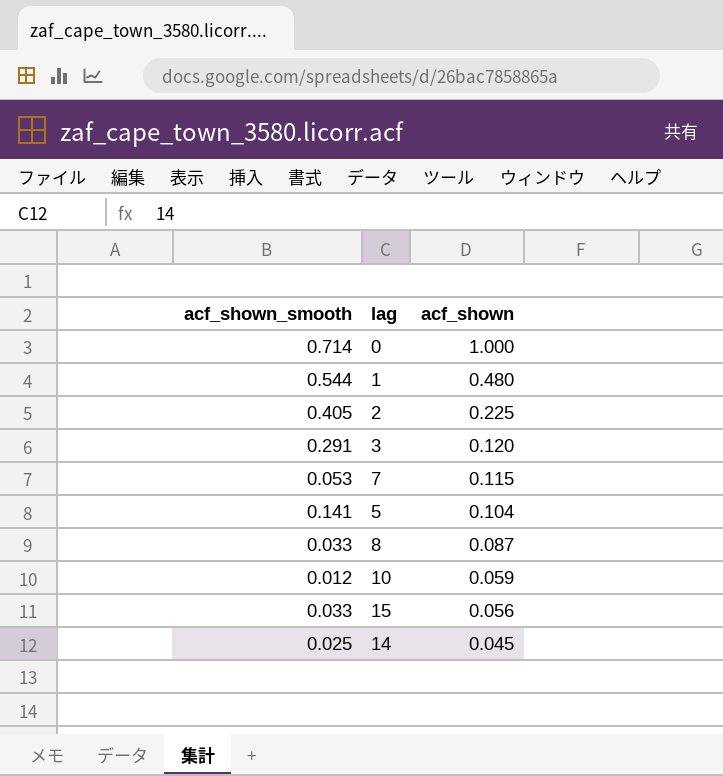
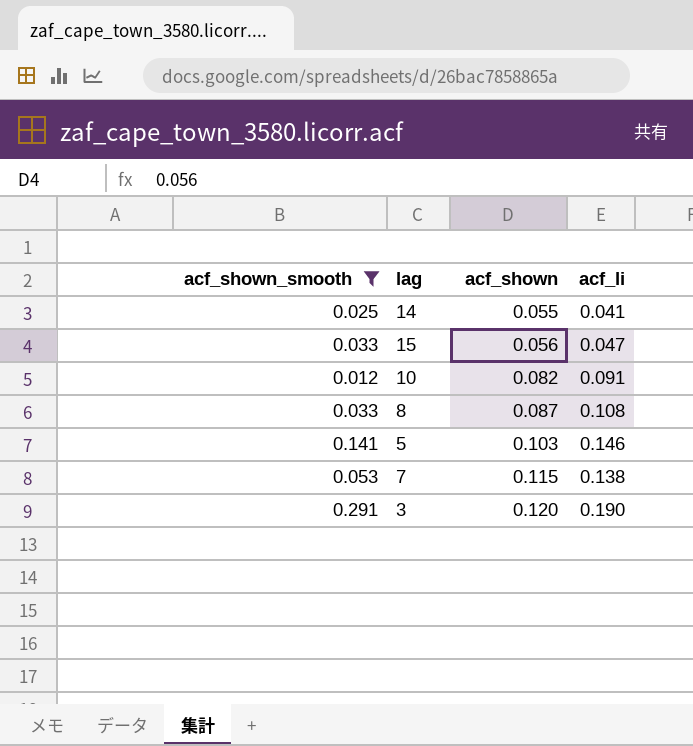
filter: none -> acf_shown_smooth <= 0.291
row order: acf_shown descending -> acf_shown ascending
column acf_li | position: none -> 4
14 | acf_shown: 0.045 -> 0.055
10 | acf_shown: 0.059 -> 0.082
5 | acf_shown: 0.104 -> 0.103

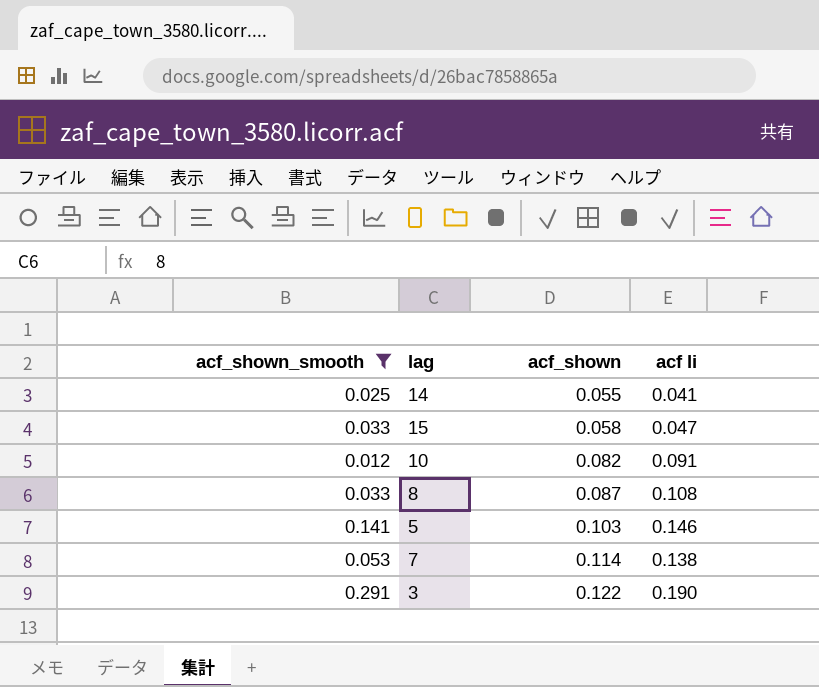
column name: acf_li -> acf li
15 | acf_shown: 0.056 -> 0.058
7 | acf_shown: 0.115 -> 0.114
3 | acf_shown: 0.120 -> 0.122

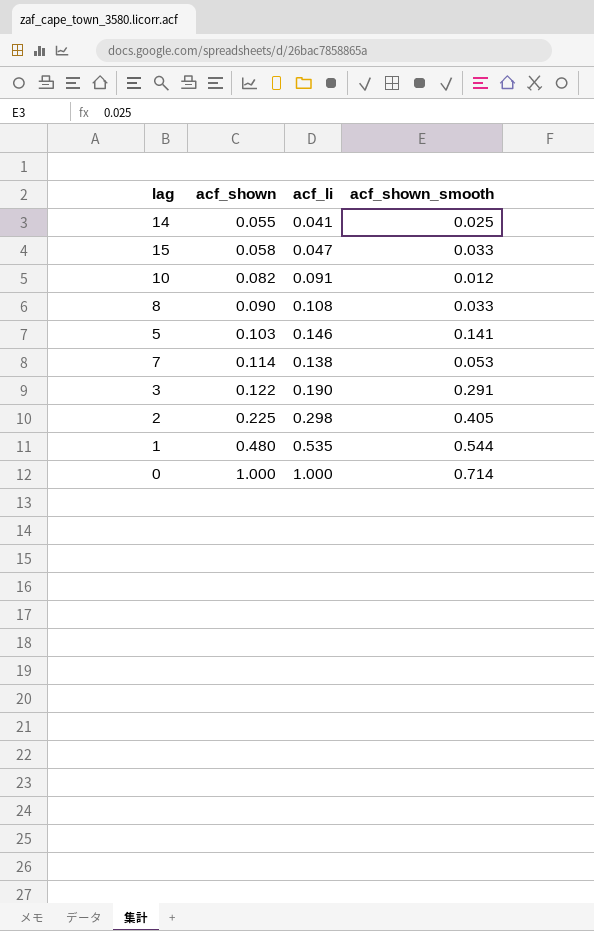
filter: acf_shown_smooth <= 0.291 -> none
column name: acf li -> acf_li
column acf_shown_smooth | position: 1 -> 4
8 | acf_shown: 0.087 -> 0.090

